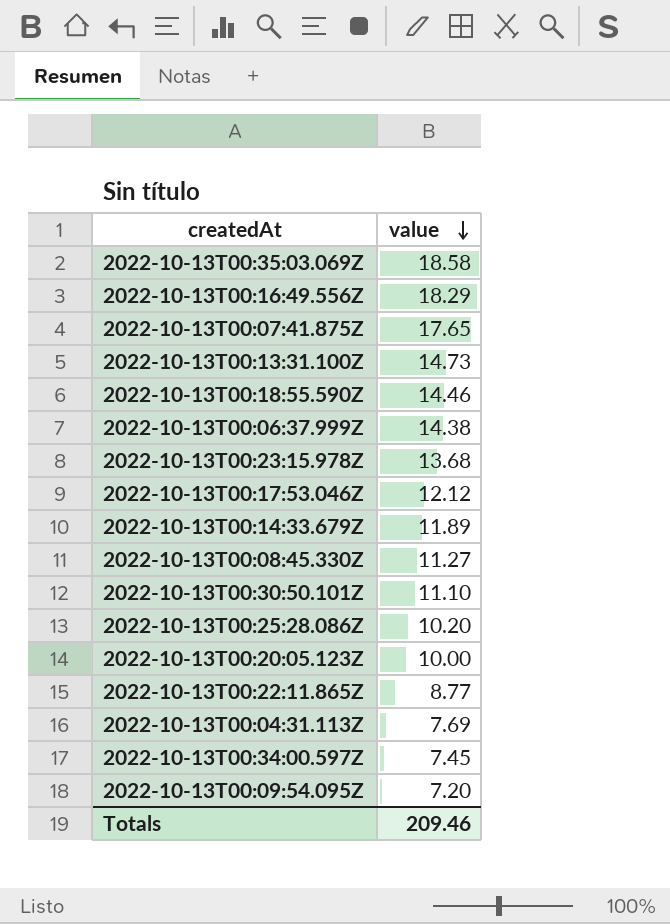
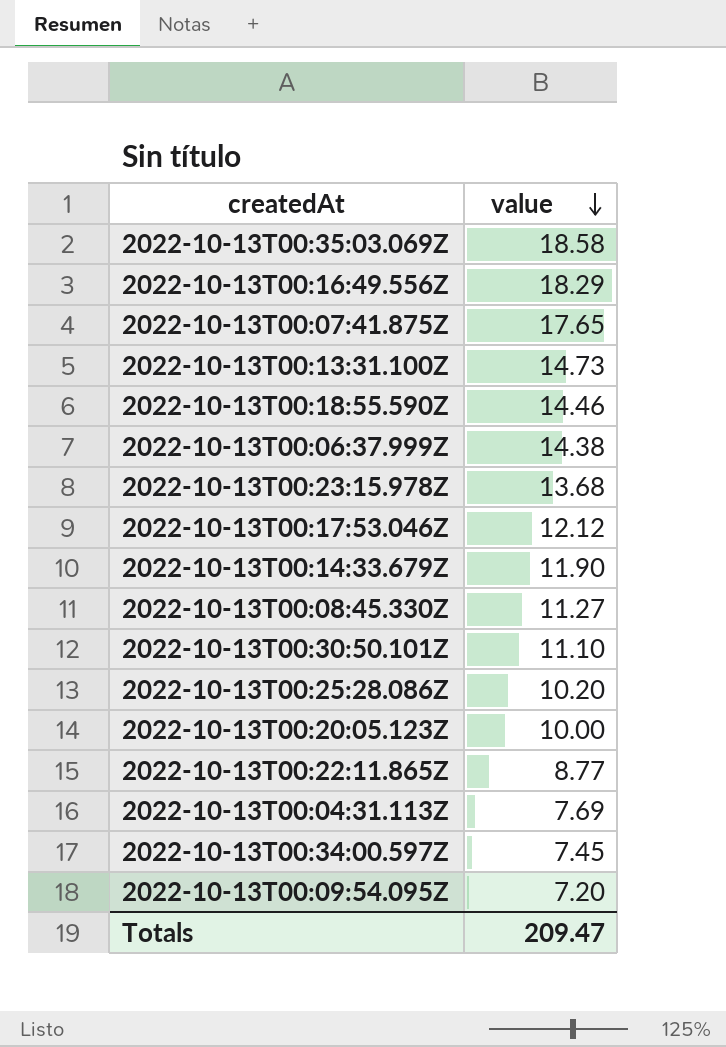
2022-10-13T00:14:33.679Z | value: 11.89 -> 11.90
Totals | value: 209.46 -> 209.47

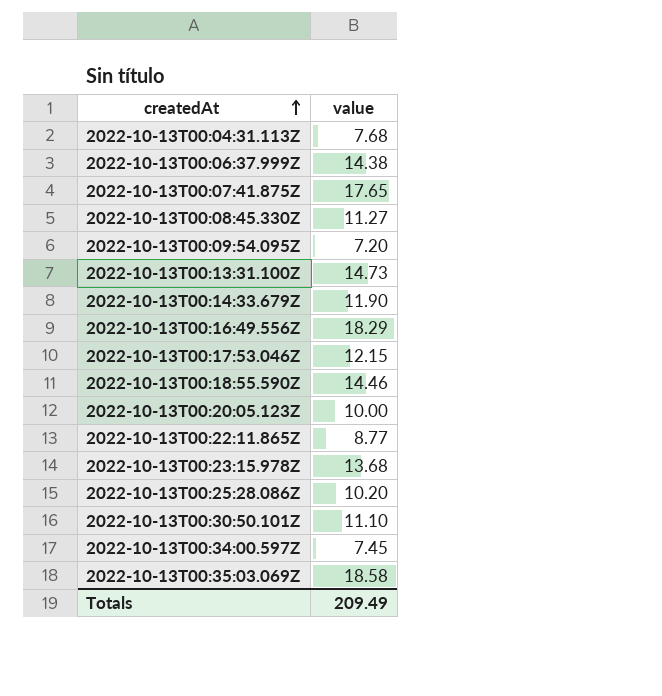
row order: value descending -> createdAt ascending
2022-10-13T00:04:31.113Z | value: 7.69 -> 7.68
2022-10-13T00:17:53.046Z | value: 12.12 -> 12.15
Totals | value: 209.47 -> 209.49

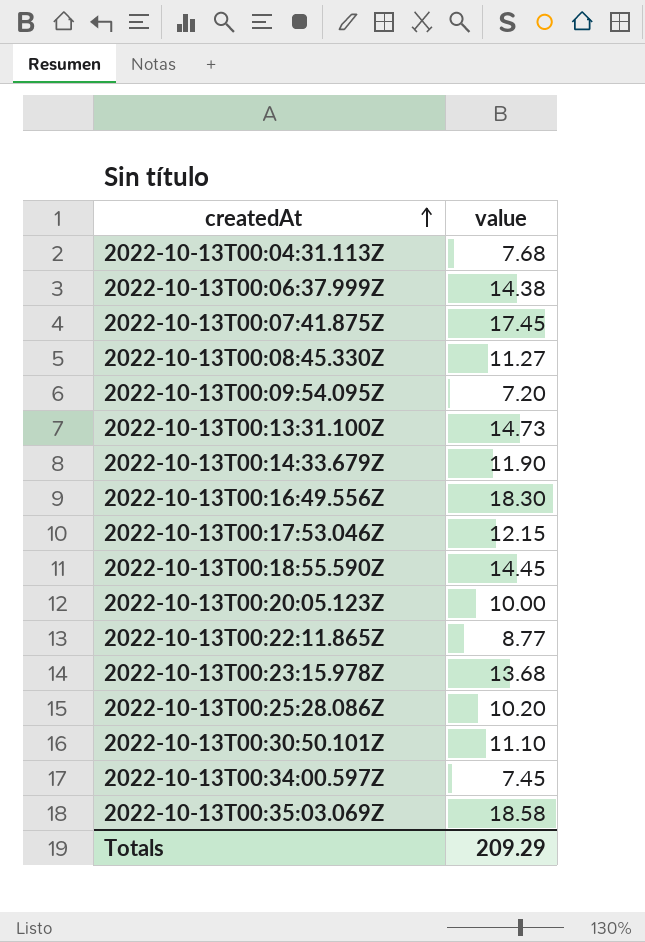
2022-10-13T00:07:41.875Z | value: 17.65 -> 17.45
2022-10-13T00:16:49.556Z | value: 18.29 -> 18.30
2022-10-13T00:18:55.590Z | value: 14.46 -> 14.45
Totals | value: 209.49 -> 209.29

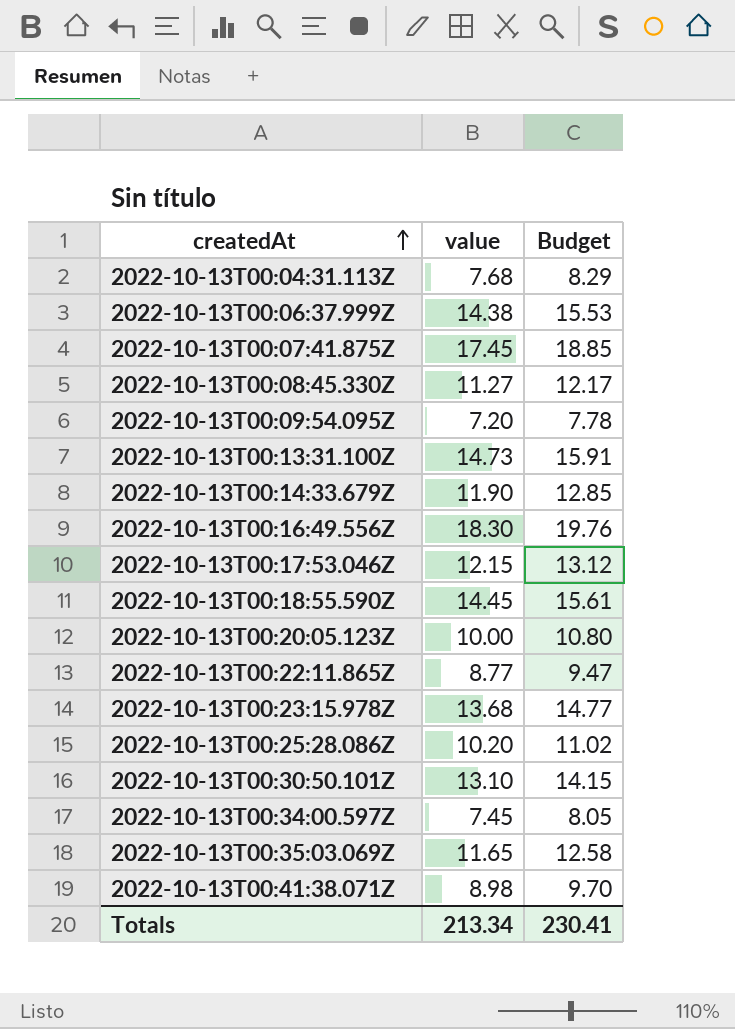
column Budget | formula: none -> [value] * 1.08
2022-10-13T00:30:50.101Z | value: 11.10 -> 13.10
2022-10-13T00:35:03.069Z | value: 18.58 -> 11.65
row 2022-10-13T00:41:38.071Z: none -> 8.98 | 9.70
Totals | value: 209.29 -> 213.34

